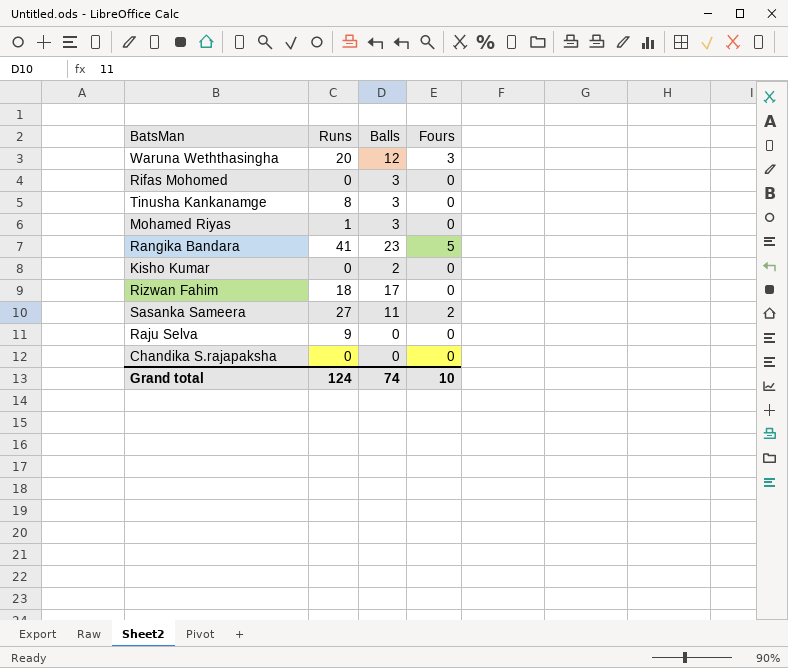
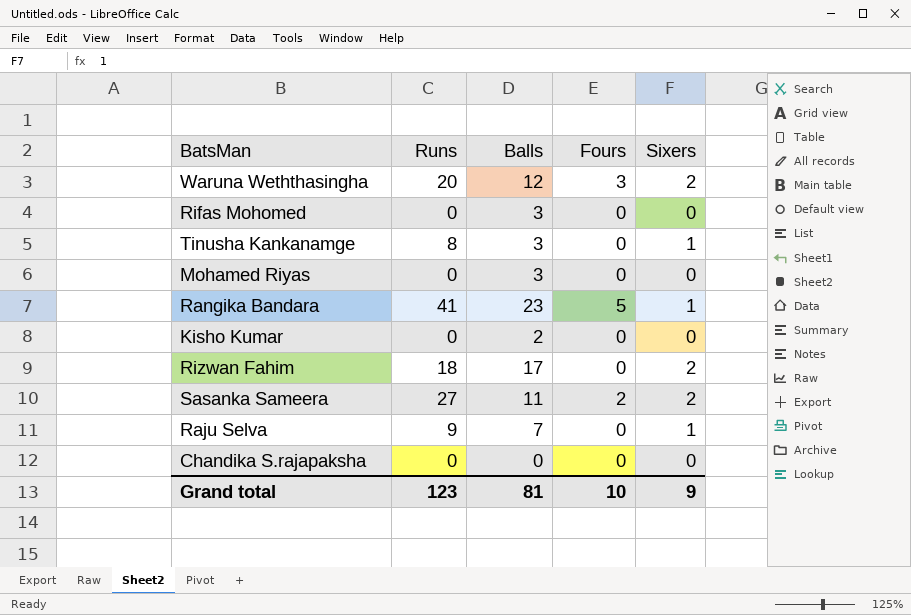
column Sixers | position: none -> 5
Mohamed Riyas | Runs: 1 -> 0
Raju Selva | Balls: 0 -> 7
Grand total | Runs: 124 -> 123
Grand total | Balls: 74 -> 81

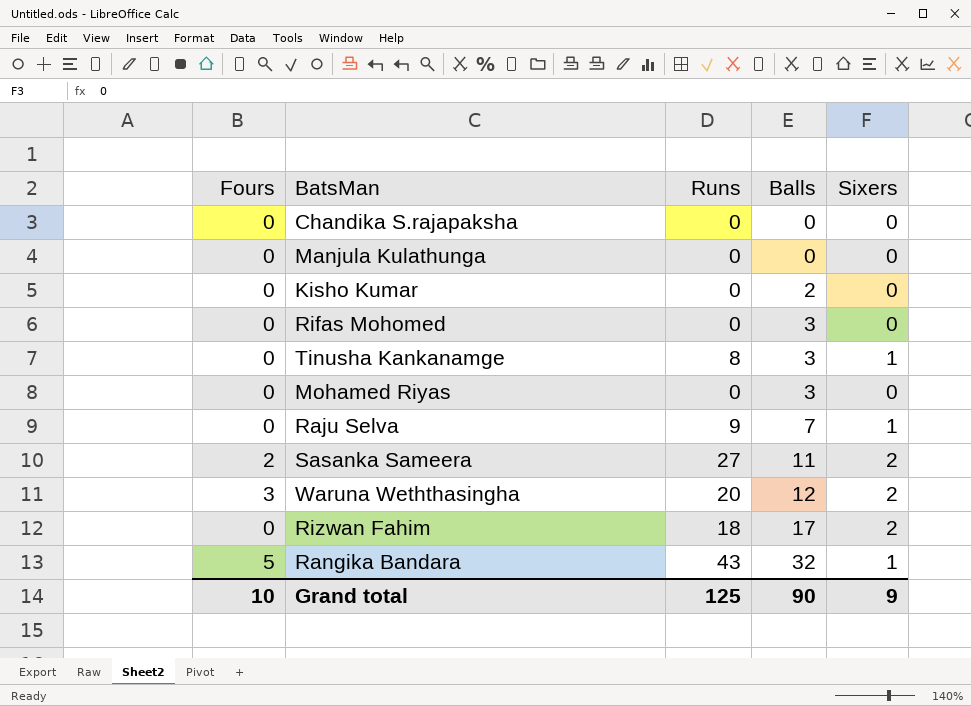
row order: none -> Balls ascending
column Fours | position: 4 -> 1
row Manjula Kulathunga: none -> 0 | 0 | 0 | 0
Rangika Bandara | Runs: 41 -> 43
Rangika Bandara | Balls: 23 -> 32
Grand total | Runs: 123 -> 125
Grand total | Balls: 81 -> 90

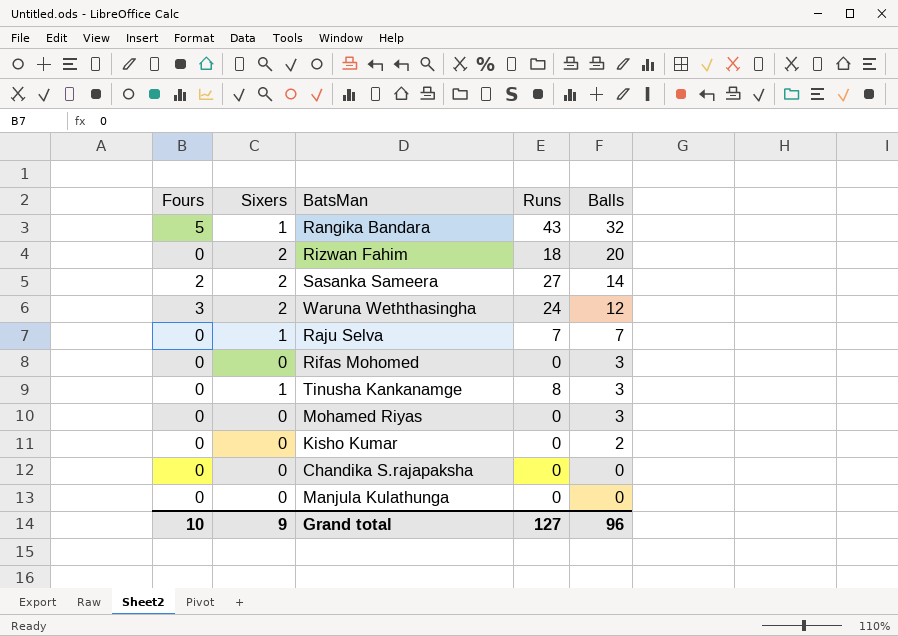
row order: Balls ascending -> Balls descending
column Sixers | position: 5 -> 2
Rizwan Fahim | Balls: 17 -> 20
Sasanka Sameera | Balls: 11 -> 14
Waruna Weththasingha | Runs: 20 -> 24
Raju Selva | Runs: 9 -> 7
Grand total | Runs: 125 -> 127
Grand total | Balls: 90 -> 96

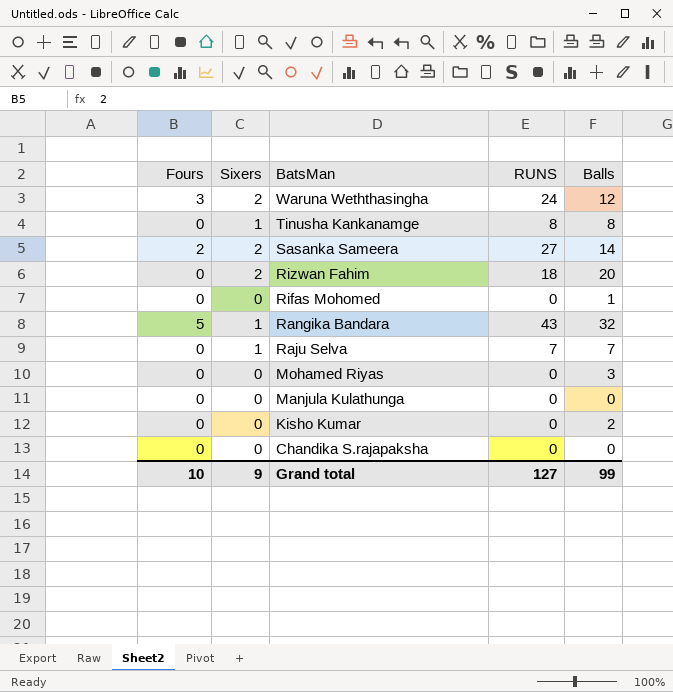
row order: Balls descending -> BatsMan descending
column name: Runs -> RUNS
Tinusha Kankanamge | Balls: 3 -> 8
Rifas Mohomed | Balls: 3 -> 1
Grand total | Balls: 96 -> 99

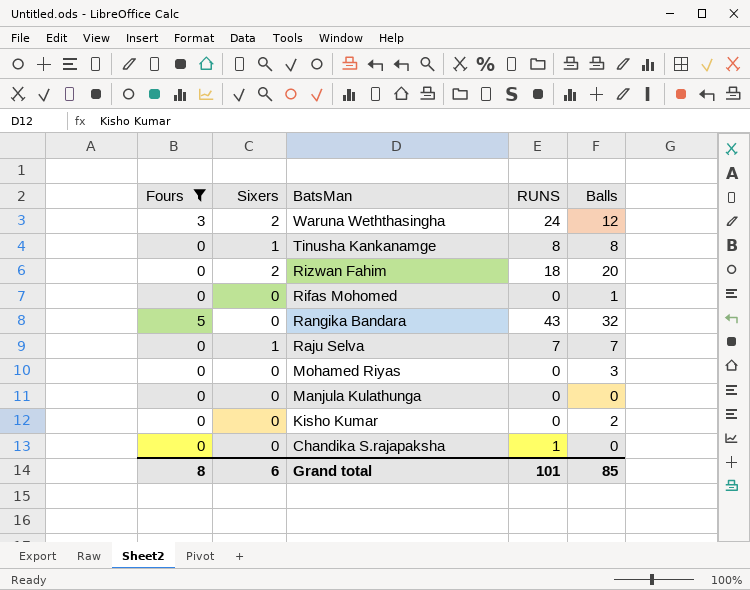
filter: none -> Fours != 2
Rangika Bandara | Sixers: 1 -> 0
Chandika S.rajapaksha | RUNS: 0 -> 1
Grand total | Fours: 10 -> 8
Grand total | Sixers: 9 -> 6
Grand total | RUNS: 127 -> 101
Grand total | Balls: 99 -> 85

